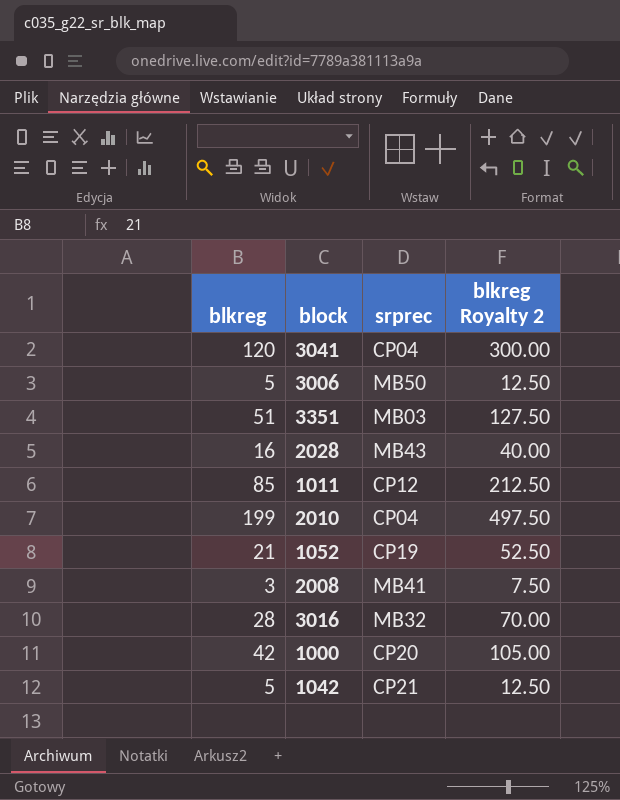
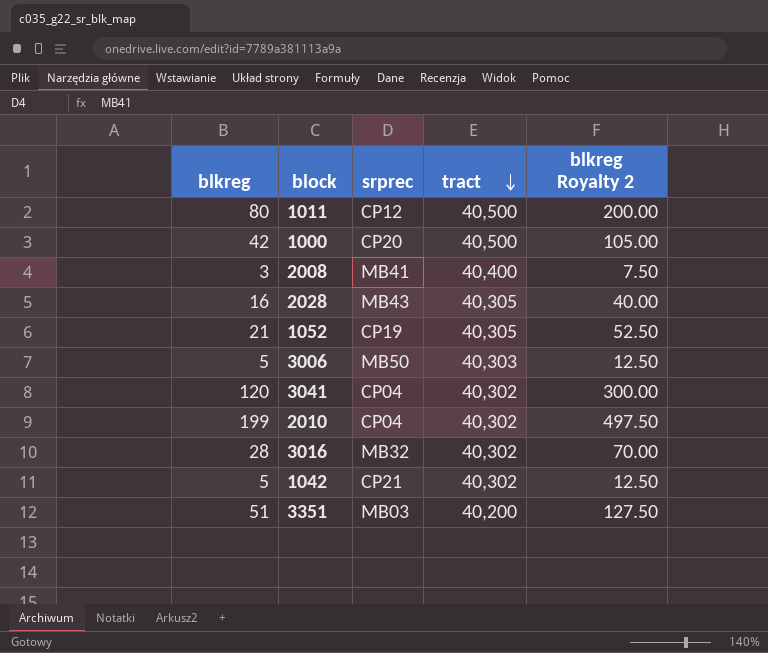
row order: none -> tract descending
column tract | position: none -> 4
1011 | blkreg: 85 -> 80
1011 | blkreg Royalty 2: 212.50 -> 200.00

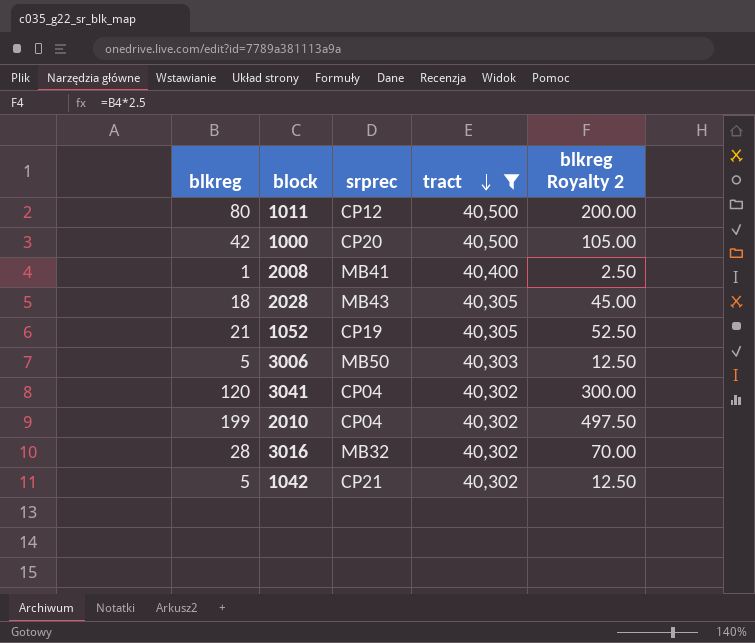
filter: none -> tract != 40,200
2008 | blkreg: 3 -> 1
2008 | blkreg Royalty 2: 7.50 -> 2.50
2028 | blkreg: 16 -> 18
2028 | blkreg Royalty 2: 40.00 -> 45.00

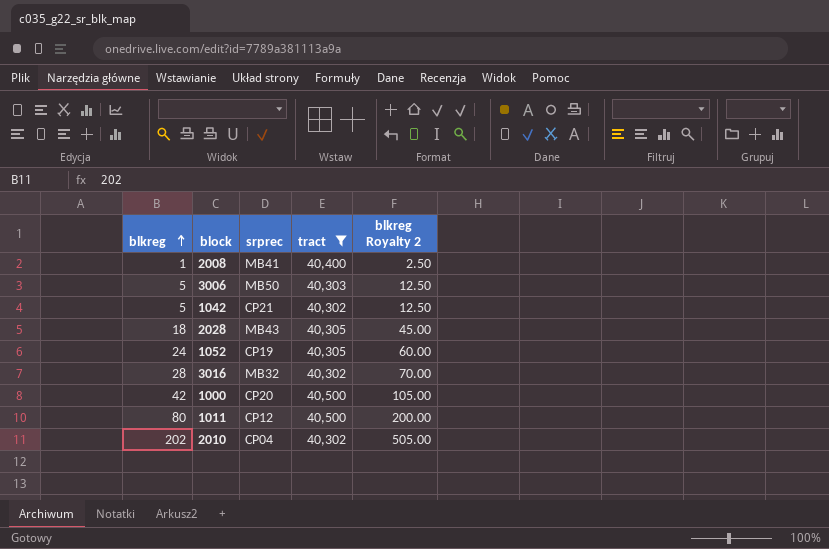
row order: tract descending -> blkreg ascending
row 3041: 120 | CP04 | 40,302 | 300.00 -> none
1052 | blkreg: 21 -> 24
1052 | blkreg Royalty 2: 52.50 -> 60.00
2010 | blkreg: 199 -> 202
2010 | blkreg Royalty 2: 497.50 -> 505.00

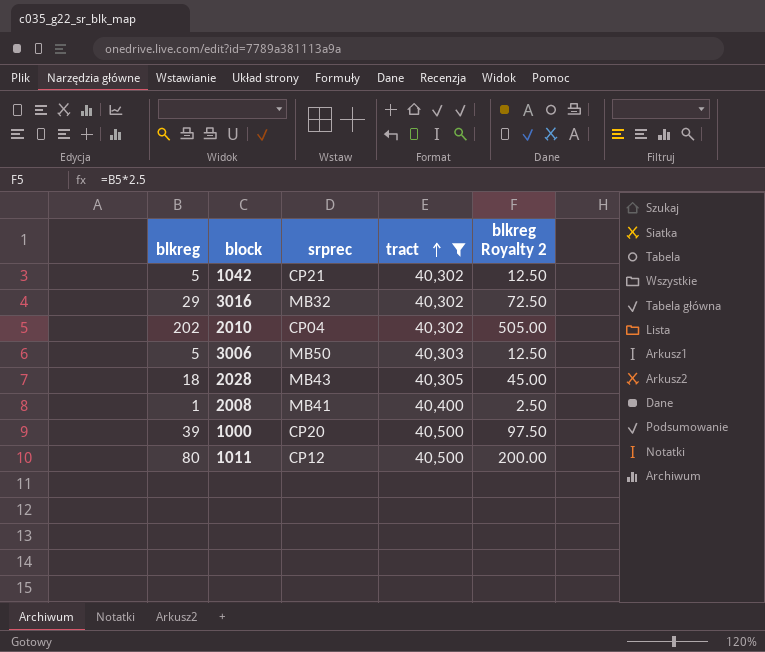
row order: blkreg ascending -> tract ascending
row 1052: 24 | CP19 | 40,305 | 60.00 -> none
3016 | blkreg: 28 -> 29
3016 | blkreg Royalty 2: 70.00 -> 72.50
1000 | blkreg: 42 -> 39
1000 | blkreg Royalty 2: 105.00 -> 97.50

